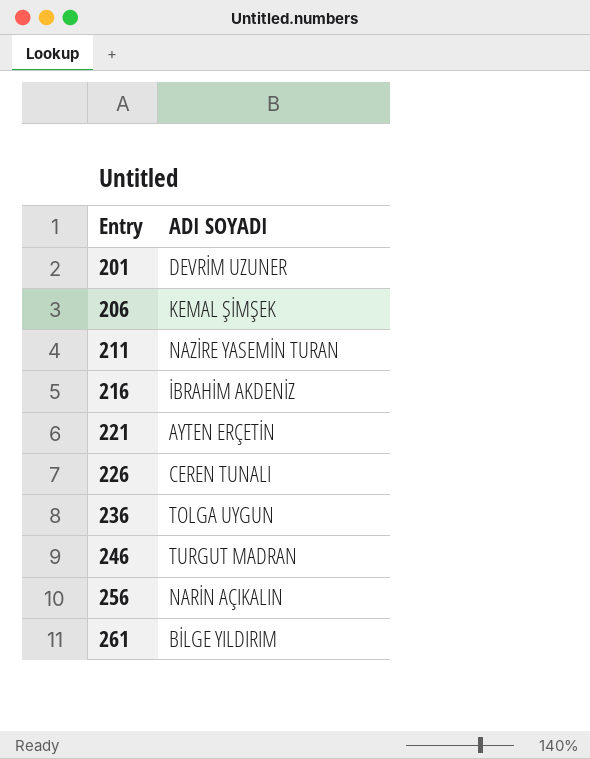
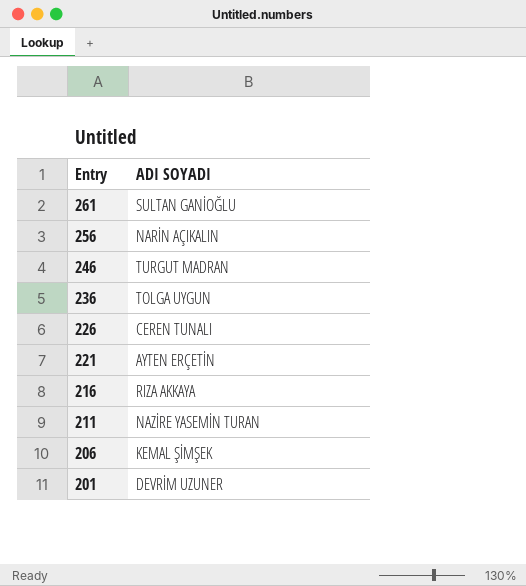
row order: Entry ascending -> Entry descending
261 | ADI SOYADI: BİLGE YILDIRIM -> SULTAN GANİOĞLU
216 | ADI SOYADI: İBRAHİM AKDENİZ -> RIZA AKKAYA

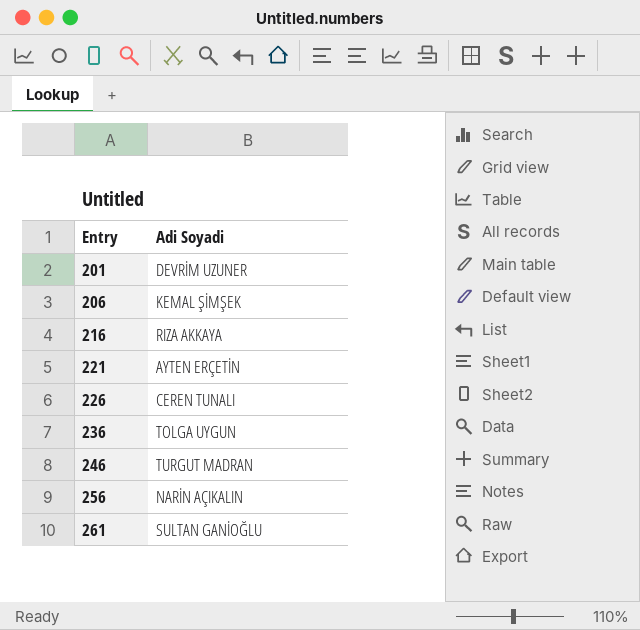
row order: Entry descending -> Entry ascending
column name: ADI SOYADI -> Adi Soyadi
row 211: NAZİRE YASEMİN TURAN -> none

